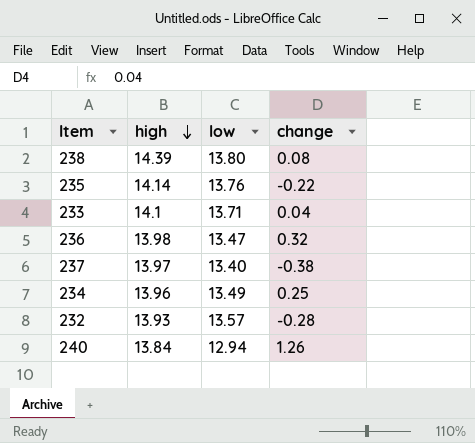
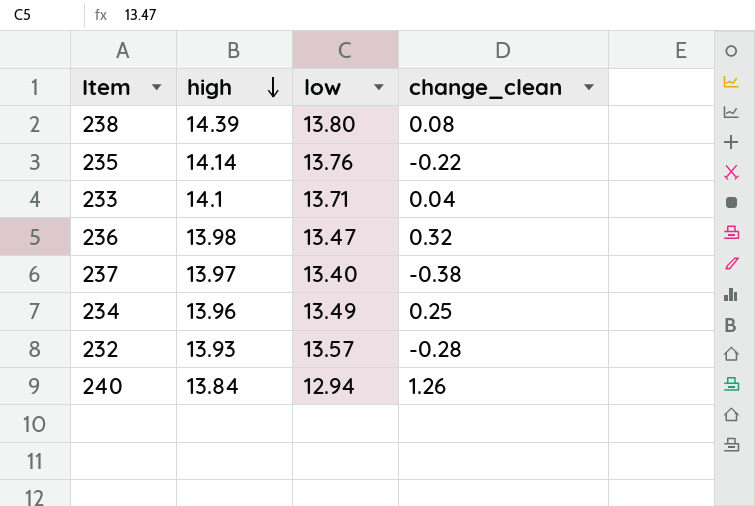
column name: change -> change_clean

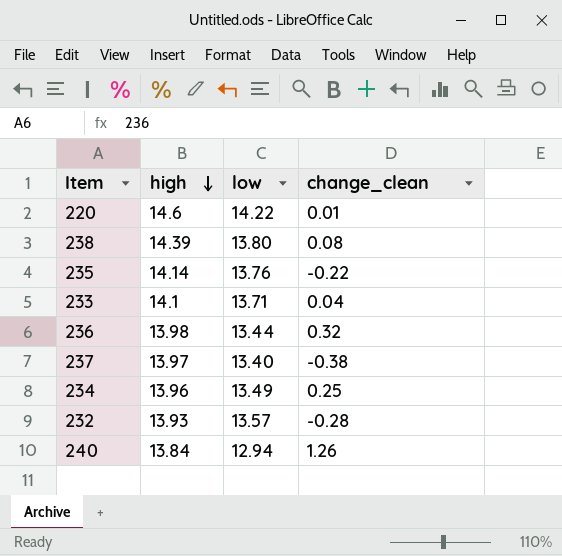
row 220: none -> 14.6 | 14.22 | 0.01
236 | low: 13.47 -> 13.44

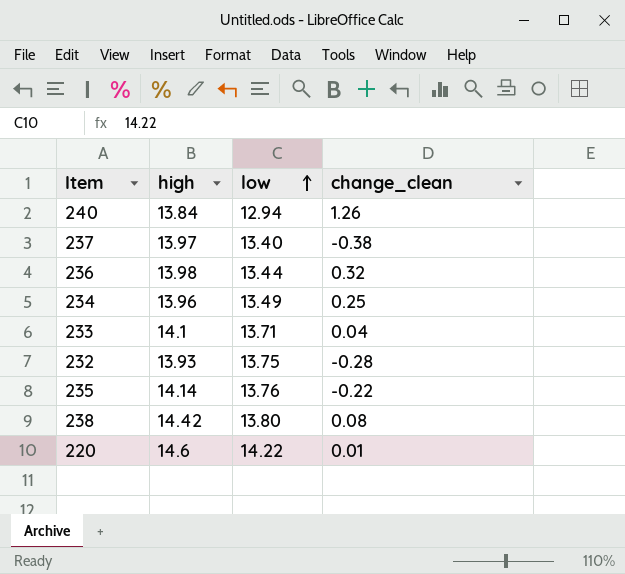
row order: high descending -> low ascending
232 | low: 13.57 -> 13.75
238 | high: 14.39 -> 14.42

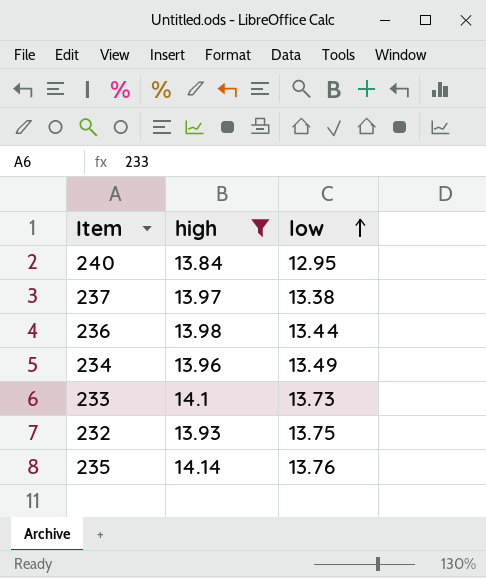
filter: none -> high <= 14.14
column change_clean | position: 4 -> none
240 | low: 12.94 -> 12.95
237 | low: 13.40 -> 13.38
233 | low: 13.71 -> 13.73

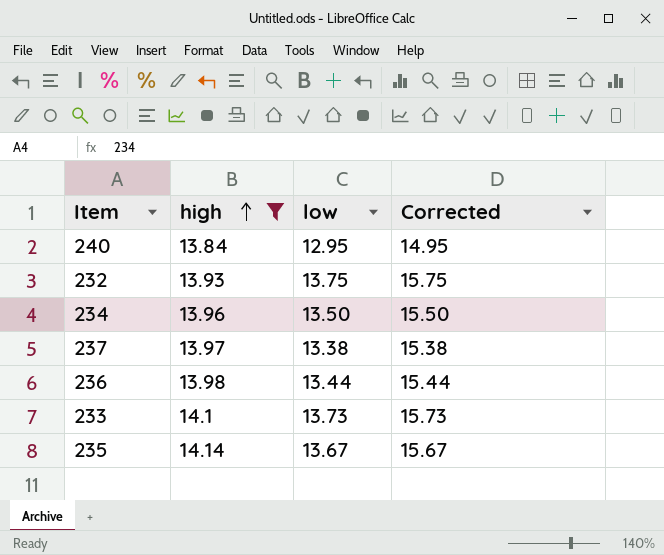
row order: low ascending -> high ascending
column Corrected | formula: none -> [low] + 2
234 | low: 13.49 -> 13.50
235 | low: 13.76 -> 13.67

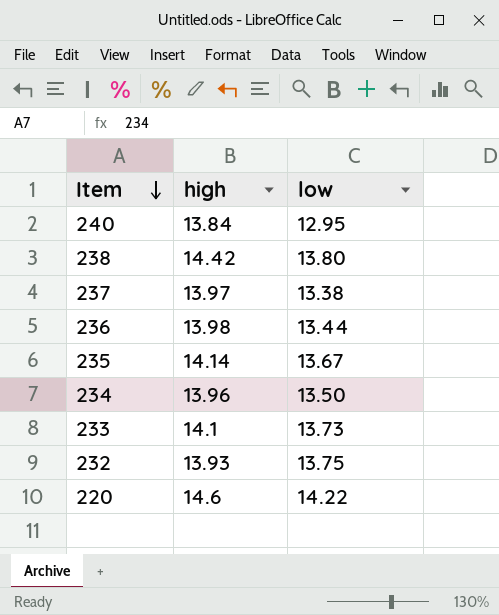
filter: high <= 14.14 -> none
row order: high ascending -> Item descending
column Corrected | formula: [low] + 2 -> none

